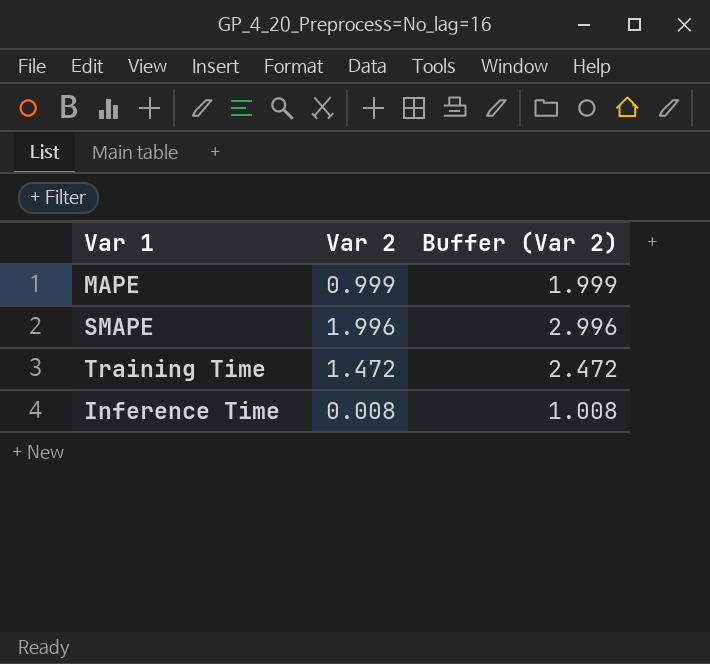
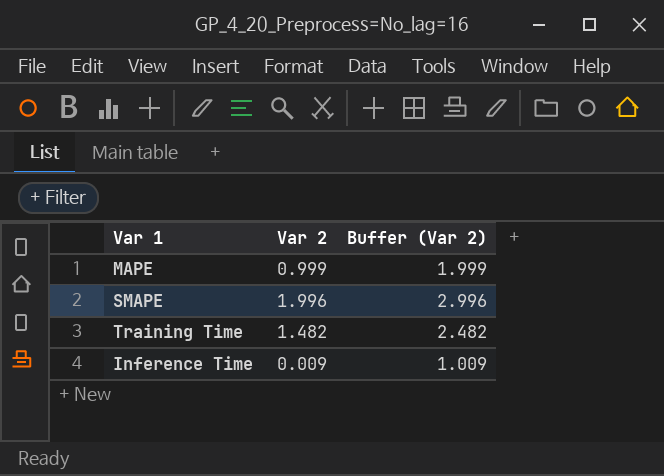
Training Time | Var 2: 1.472 -> 1.482
Training Time | Buffer (Var 2): 2.472 -> 2.482
Inference Time | Var 2: 0.008 -> 0.009
Inference Time | Buffer (Var 2): 1.008 -> 1.009

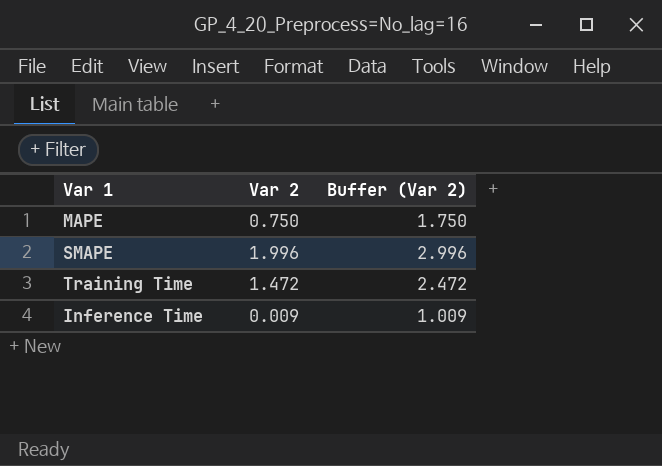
MAPE | Var 2: 0.999 -> 0.750
MAPE | Buffer (Var 2): 1.999 -> 1.750
Training Time | Var 2: 1.482 -> 1.472
Training Time | Buffer (Var 2): 2.482 -> 2.472

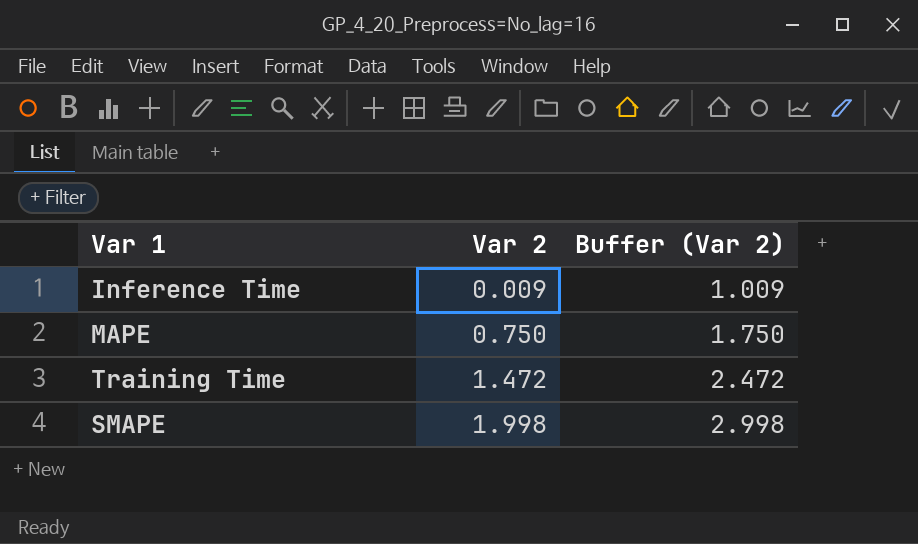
row order: none -> Var 2 ascending
SMAPE | Var 2: 1.996 -> 1.998
SMAPE | Buffer (Var 2): 2.996 -> 2.998

